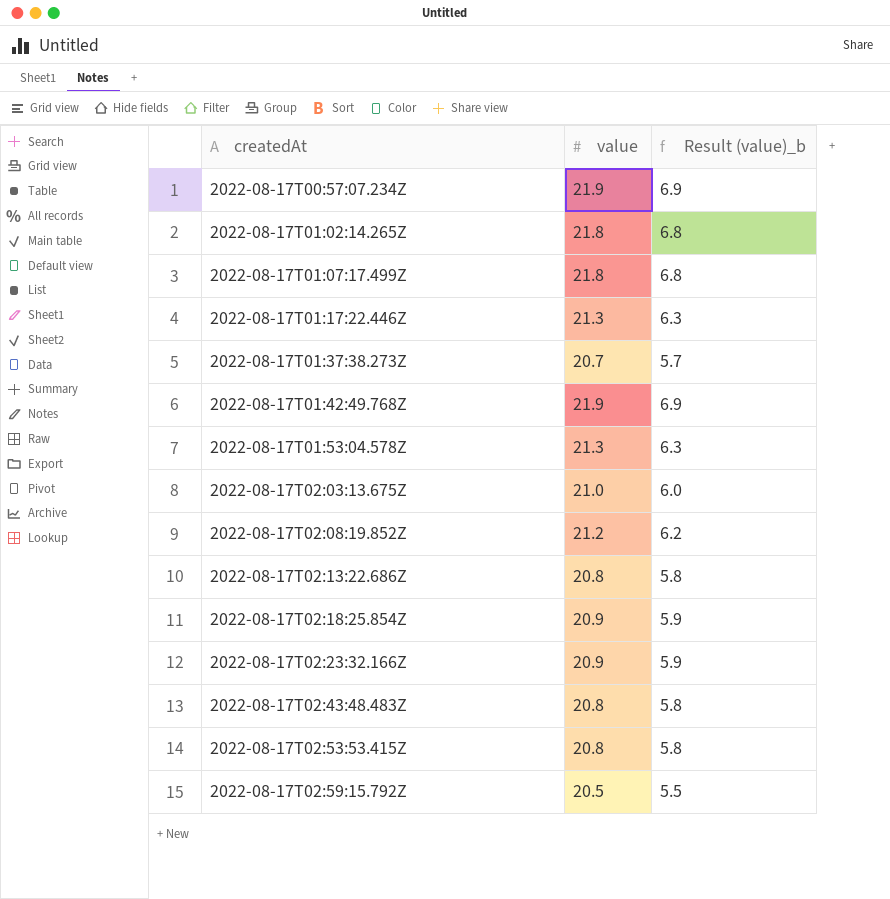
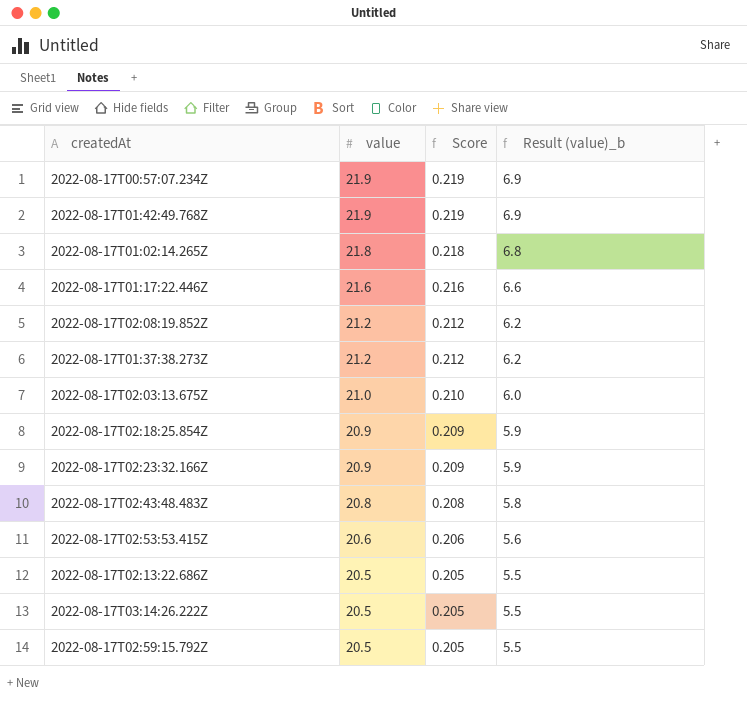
row order: createdAt ascending -> value descending
column Score | formula: none -> [value] * 0.01
row 2022-08-17T01:07:17.499Z: 21.8 | 6.8 -> none
row 2022-08-17T01:53:04.578Z: 21.3 | 6.3 -> none
2022-08-17T01:17:22.446Z | value: 21.3 -> 21.6
2022-08-17T01:17:22.446Z | Result (value)_b: 6.3 -> 6.6
2022-08-17T01:37:38.273Z | value: 20.7 -> 21.2
2022-08-17T01:37:38.273Z | Result (value)_b: 5.7 -> 6.2
2022-08-17T02:53:53.415Z | value: 20.8 -> 20.6
2022-08-17T02:53:53.415Z | Result (value)_b: 5.8 -> 5.6
2022-08-17T02:13:22.686Z | value: 20.8 -> 20.5
2022-08-17T02:13:22.686Z | Result (value)_b: 5.8 -> 5.5
row 2022-08-17T03:14:26.222Z: none -> 20.5 | 0.205 | 5.5

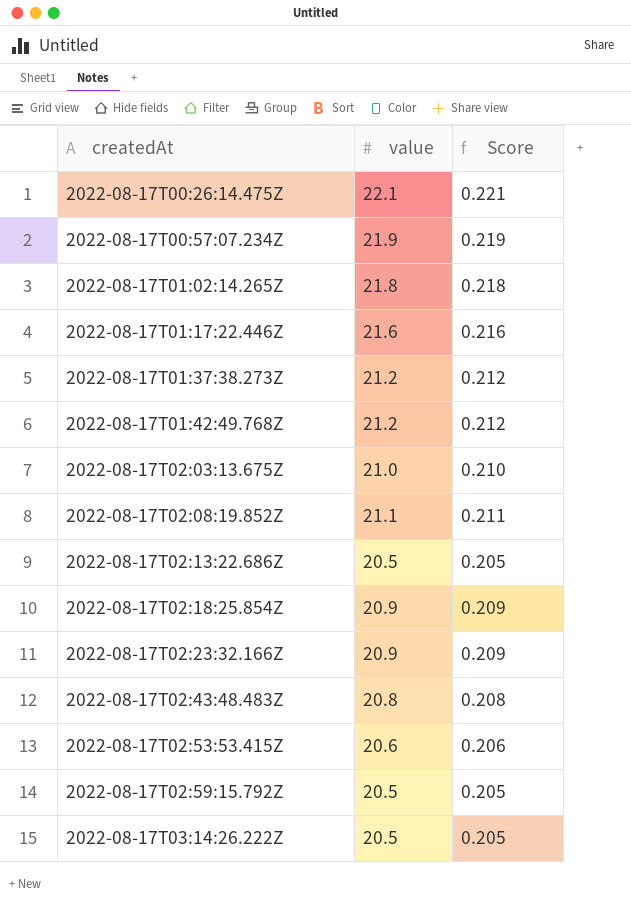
row order: value descending -> createdAt ascending
column Result (value)_b | formula: [value] - 15 -> none
row 2022-08-17T00:26:14.475Z: none -> 22.1 | 0.221
2022-08-17T01:42:49.768Z | value: 21.9 -> 21.2
2022-08-17T01:42:49.768Z | Score: 0.219 -> 0.212
2022-08-17T02:08:19.852Z | value: 21.2 -> 21.1
2022-08-17T02:08:19.852Z | Score: 0.212 -> 0.211

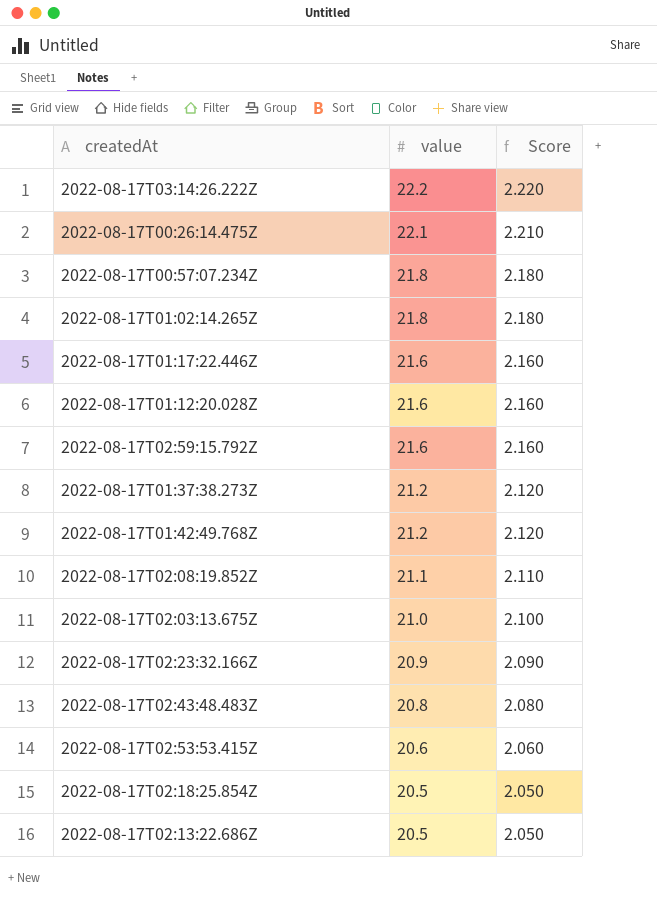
row order: createdAt ascending -> value descending
column Score | formula: [value] * 0.01 -> [value] * 0.1
2022-08-17T03:14:26.222Z | value: 20.5 -> 22.2
2022-08-17T00:57:07.234Z | value: 21.9 -> 21.8
row 2022-08-17T01:12:20.028Z: none -> 21.6 | 2.160
2022-08-17T02:59:15.792Z | value: 20.5 -> 21.6
2022-08-17T02:18:25.854Z | value: 20.9 -> 20.5

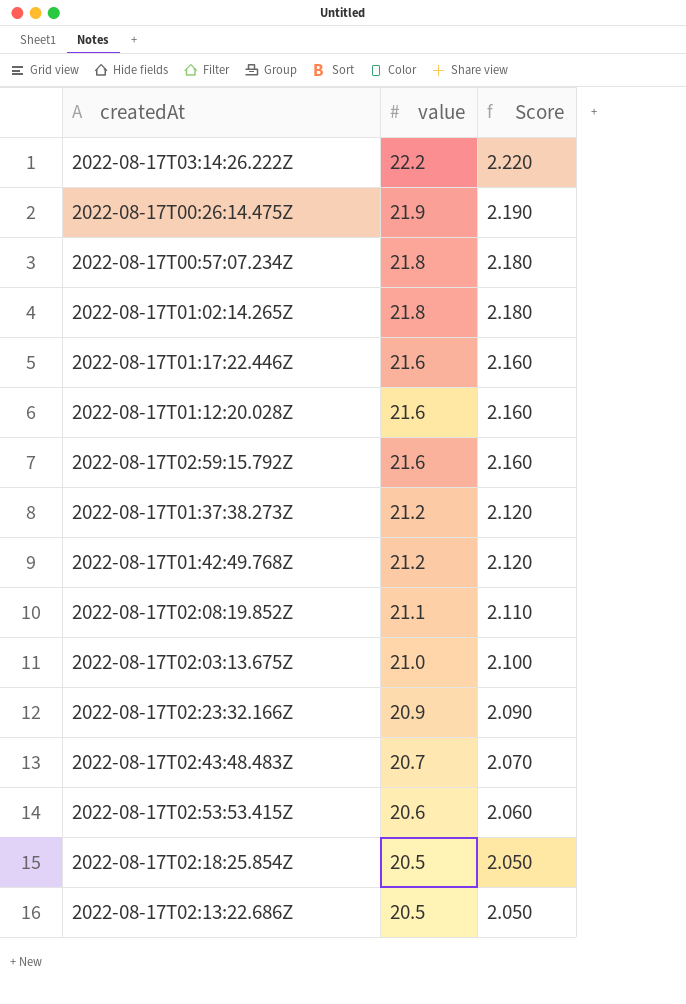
2022-08-17T00:26:14.475Z | value: 22.1 -> 21.9
2022-08-17T00:26:14.475Z | Score: 2.210 -> 2.190
2022-08-17T02:43:48.483Z | value: 20.8 -> 20.7
2022-08-17T02:43:48.483Z | Score: 2.080 -> 2.070

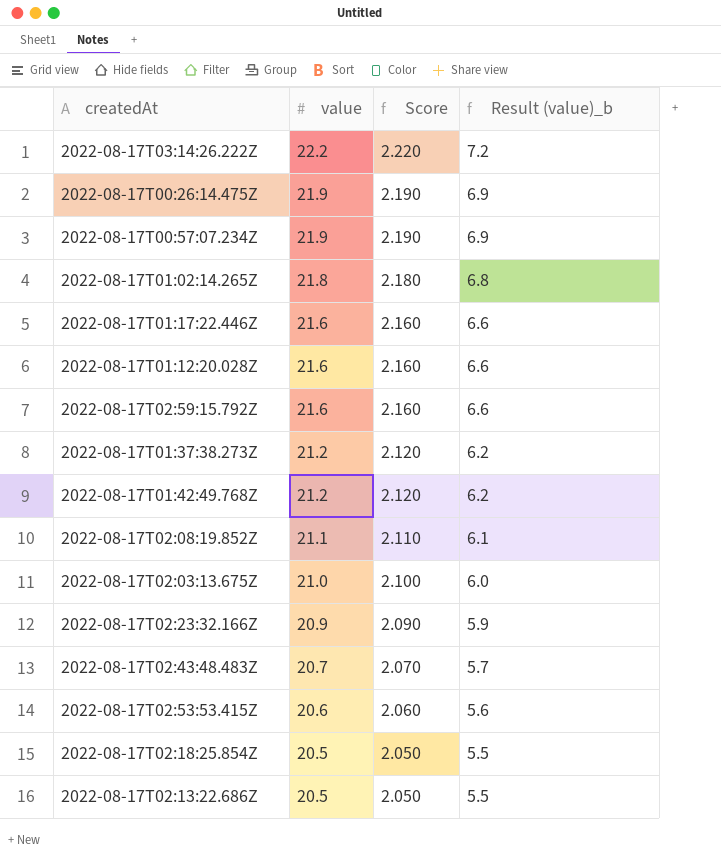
column Result (value)_b | formula: none -> [value] - 15
2022-08-17T00:57:07.234Z | value: 21.8 -> 21.9
2022-08-17T00:57:07.234Z | Score: 2.180 -> 2.190

